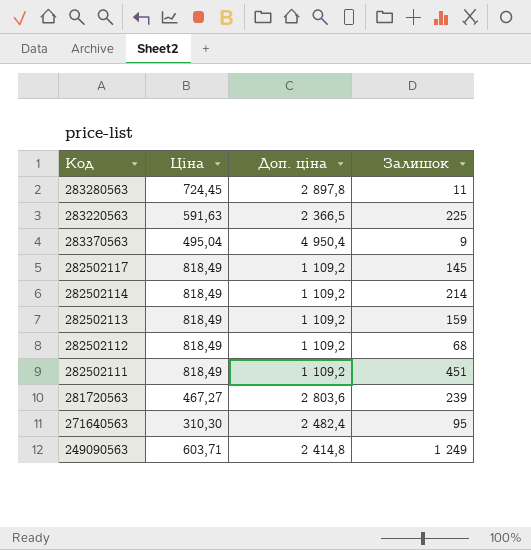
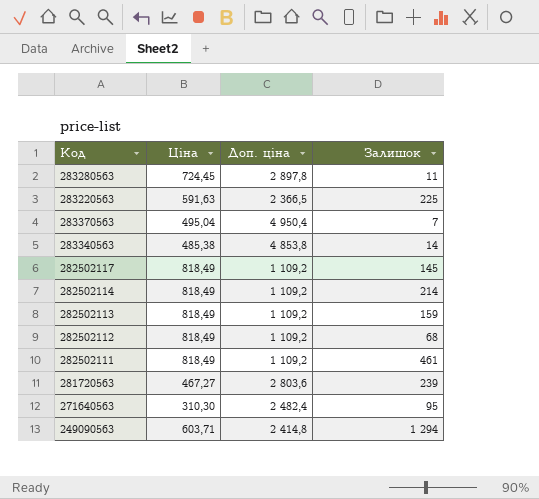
283370563 | Залишок: 9 -> 7
row 283340563: none -> 485,38 | 4 853,8 | 14
282502111 | Залишок: 451 -> 461
249090563 | Залишок: 1 249 -> 1 294

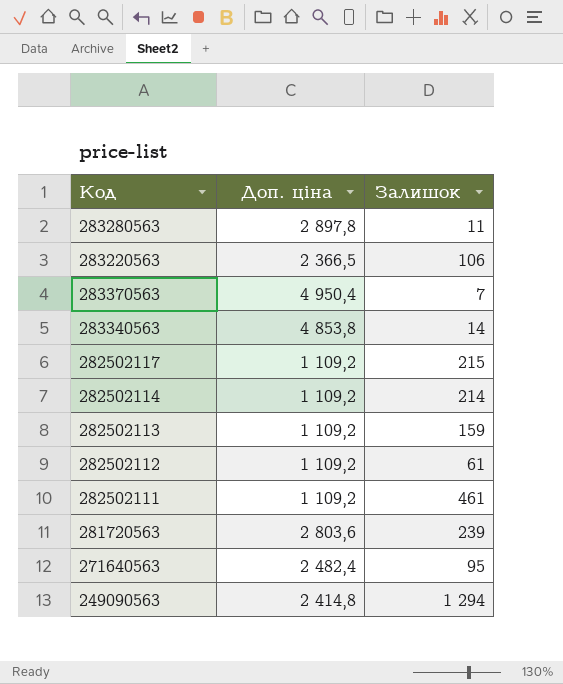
column Ціна | position: 2 -> none
283220563 | Залишок: 225 -> 106
282502117 | Залишок: 145 -> 215
282502112 | Залишок: 68 -> 61

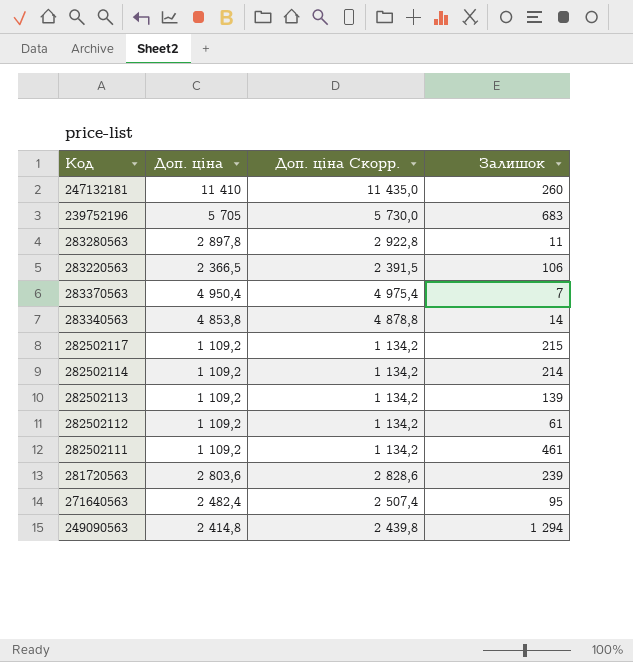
column Доп. ціна Скорр. | formula: none -> [Доп. ціна] + 25
row 247132181: none -> 11 410 | 11 435,0 | 260
row 239752196: none -> 5 705 | 5 730,0 | 683
282502113 | Залишок: 159 -> 139

